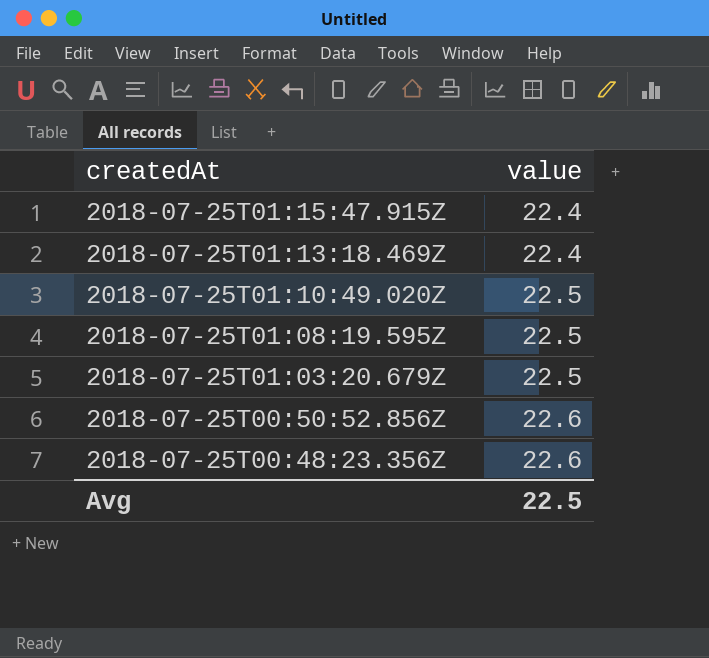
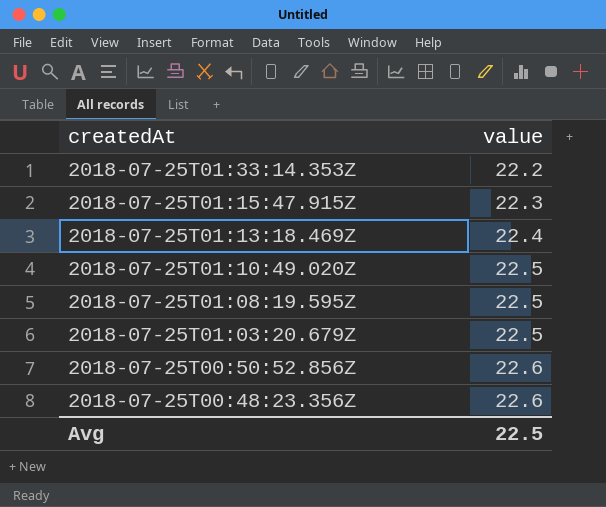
row 2018-07-25T01:33:14.353Z: none -> 22.2
2018-07-25T01:15:47.915Z | value: 22.4 -> 22.3

